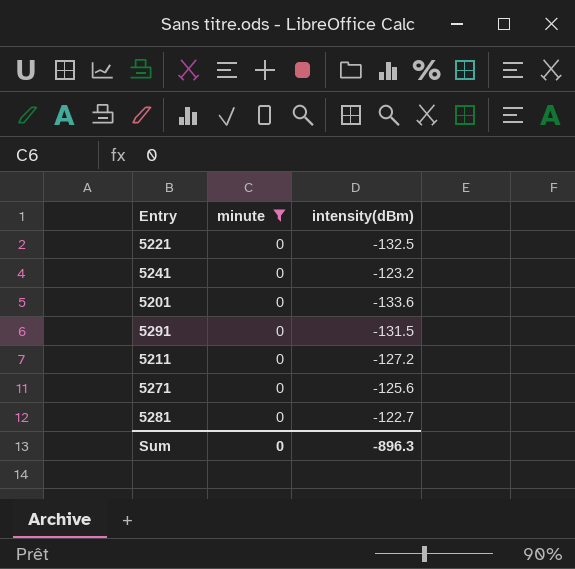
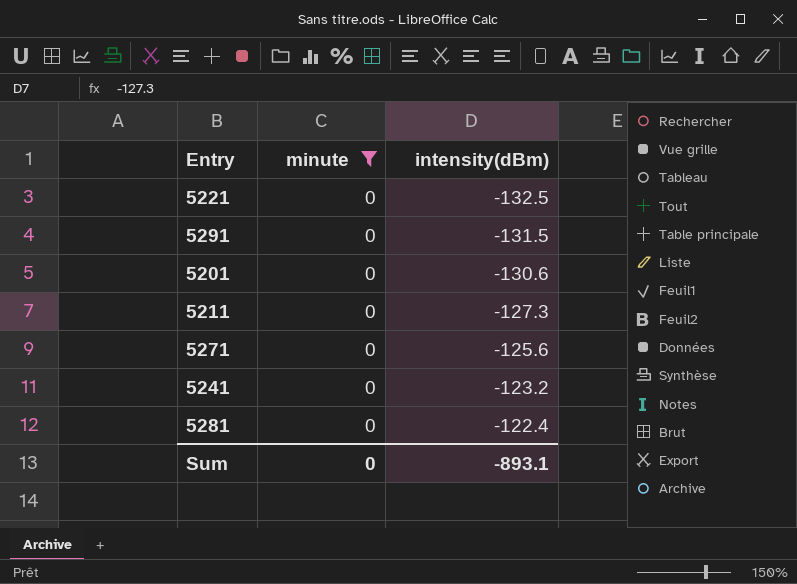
row order: none -> intensity(dBm) ascending
5201 | intensity(dBm): -133.6 -> -130.6
5211 | intensity(dBm): -127.2 -> -127.3
5281 | intensity(dBm): -122.7 -> -122.4
Sum | intensity(dBm): -896.3 -> -893.1

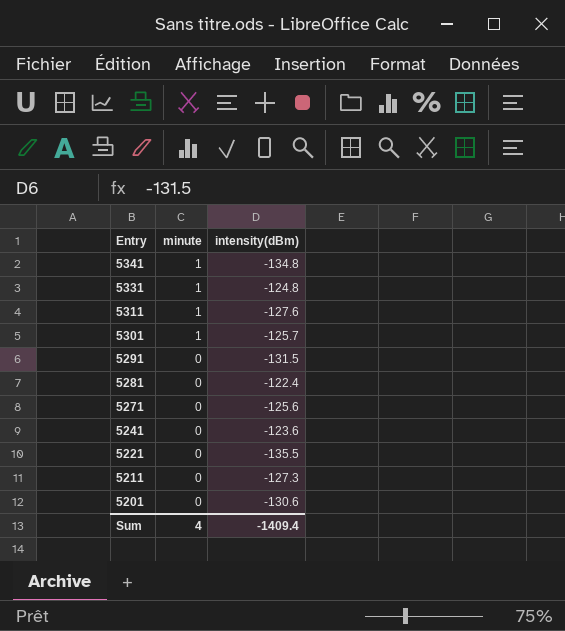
filter: minute = 0 -> none
row order: intensity(dBm) ascending -> Entry descending
5241 | intensity(dBm): -123.2 -> -123.6
5221 | intensity(dBm): -132.5 -> -135.5
Sum | minute: 0 -> 4
Sum | intensity(dBm): -893.1 -> -1409.4

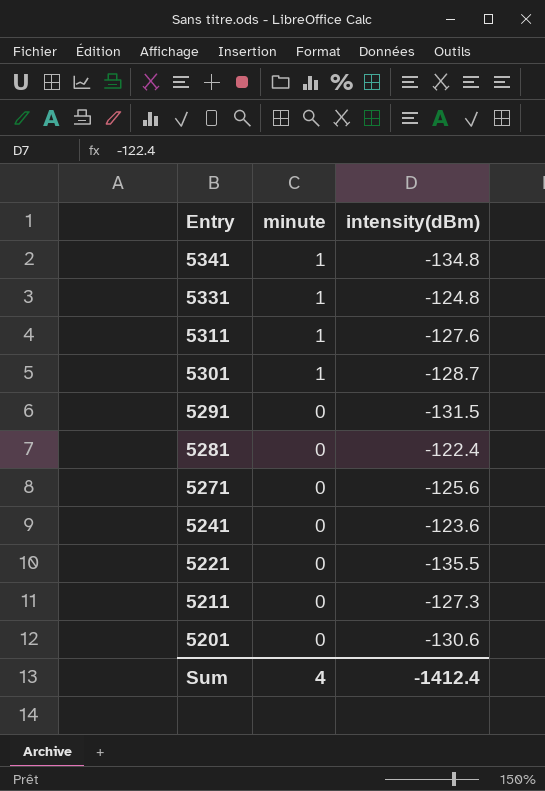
5301 | intensity(dBm): -125.7 -> -128.7
Sum | intensity(dBm): -1409.4 -> -1412.4

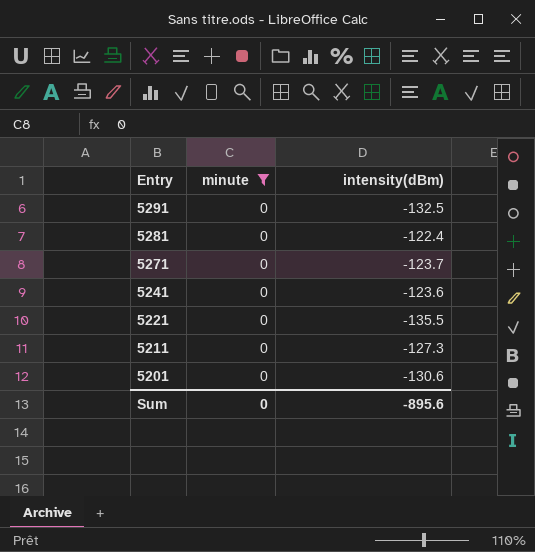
filter: none -> minute = 0
5291 | intensity(dBm): -131.5 -> -132.5
5271 | intensity(dBm): -125.6 -> -123.7
Sum | minute: 4 -> 0
Sum | intensity(dBm): -1412.4 -> -895.6

